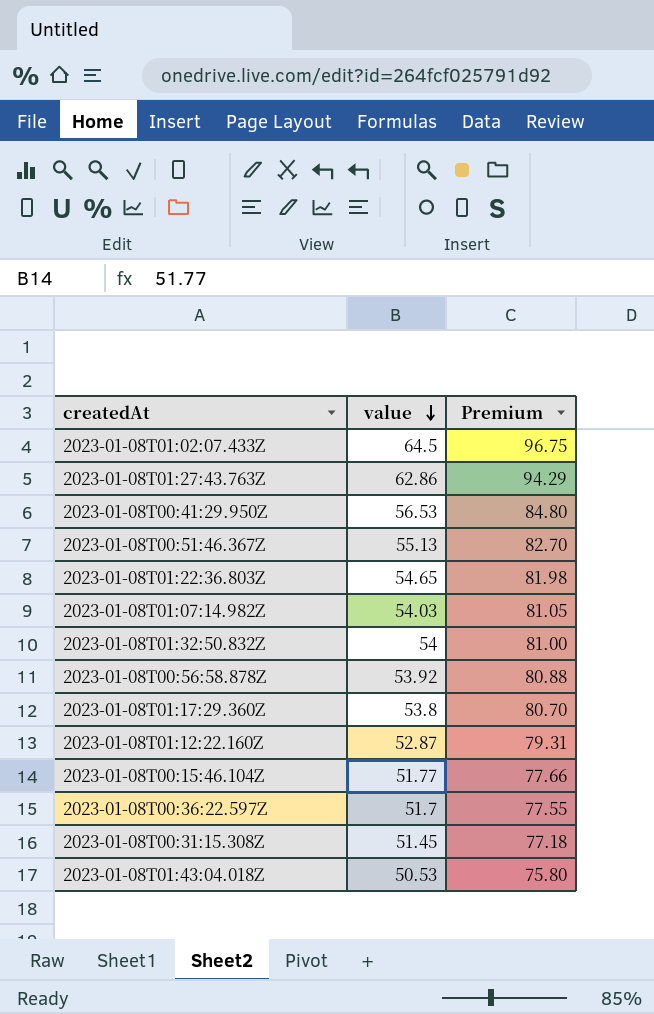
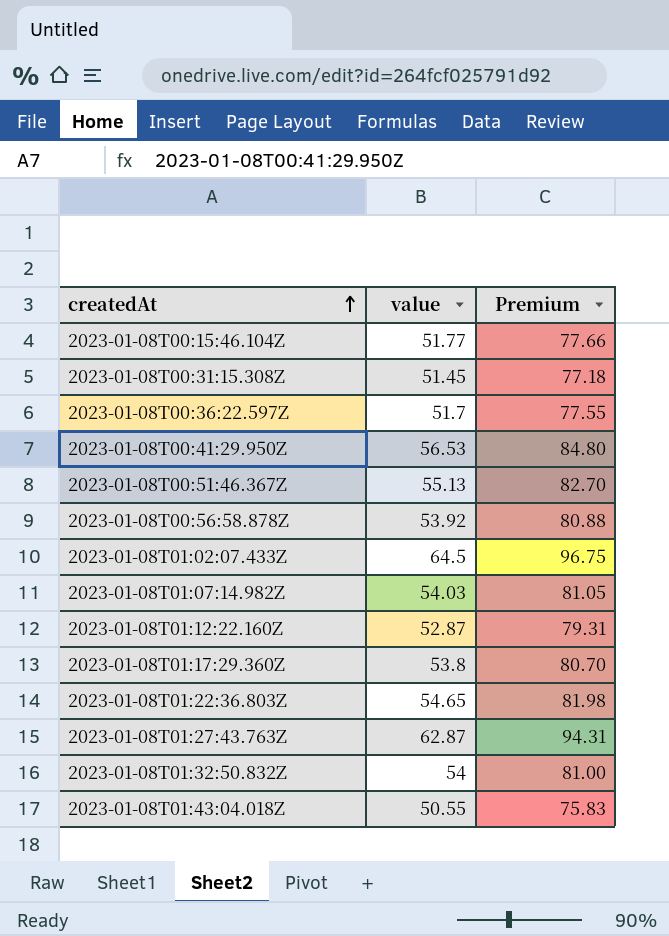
row order: value descending -> createdAt ascending
2023-01-08T01:27:43.763Z | value: 62.86 -> 62.87
2023-01-08T01:27:43.763Z | Premium: 94.29 -> 94.31
2023-01-08T01:43:04.018Z | value: 50.53 -> 50.55
2023-01-08T01:43:04.018Z | Premium: 75.80 -> 75.83

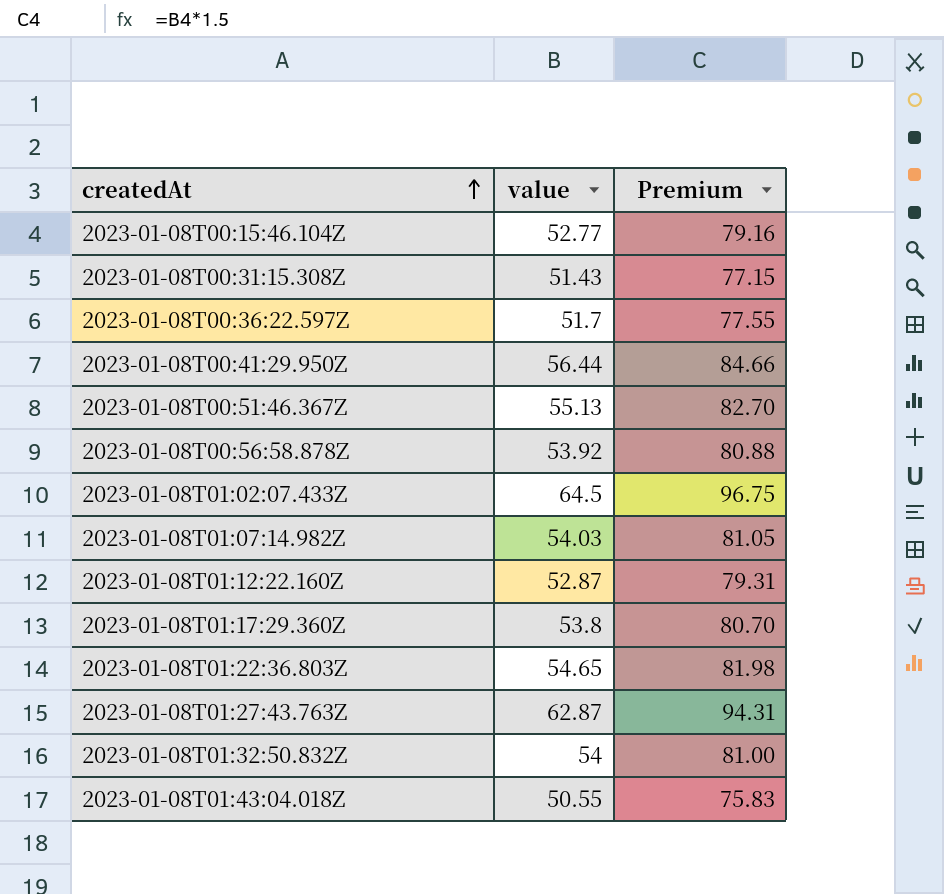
2023-01-08T00:15:46.104Z | value: 51.77 -> 52.77
2023-01-08T00:15:46.104Z | Premium: 77.66 -> 79.16
2023-01-08T00:31:15.308Z | value: 51.45 -> 51.43
2023-01-08T00:31:15.308Z | Premium: 77.18 -> 77.15
2023-01-08T00:41:29.950Z | value: 56.53 -> 56.44
2023-01-08T00:41:29.950Z | Premium: 84.80 -> 84.66

